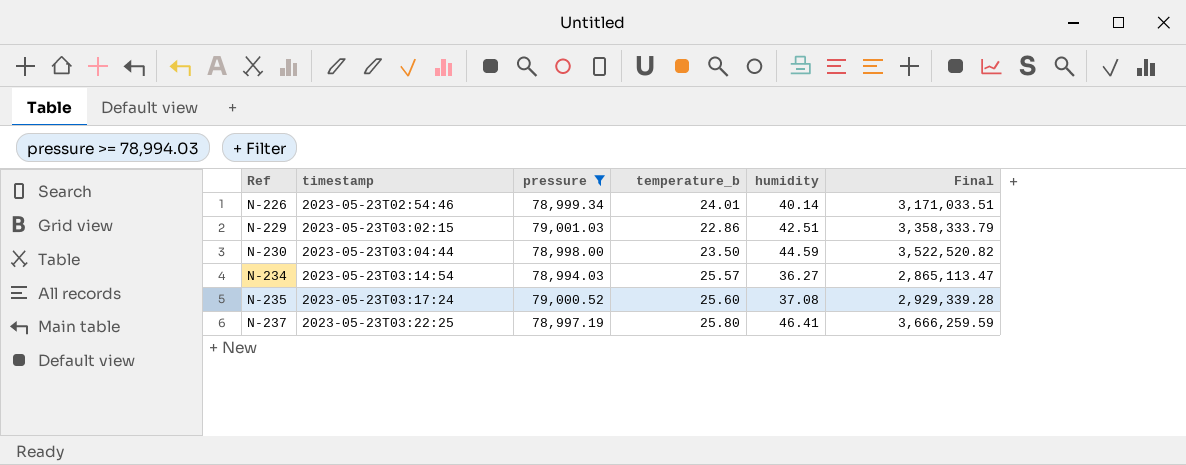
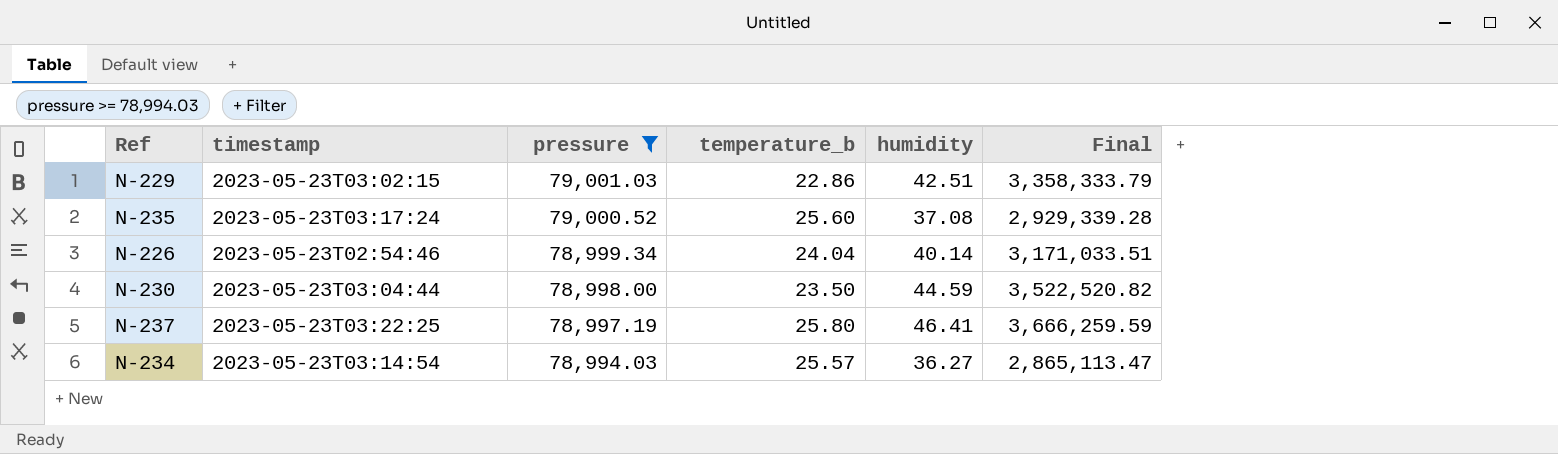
row order: Ref ascending -> pressure descending
N-226 | temperature_b: 24.01 -> 24.04

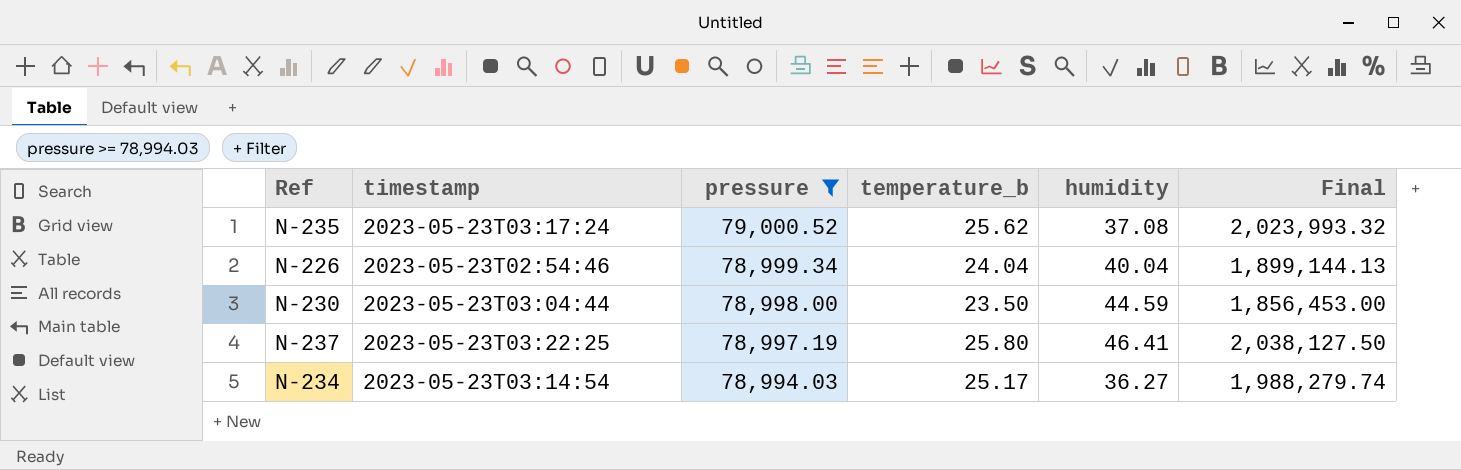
column Final | formula: [pressure] * [humidity] -> [pressure] * [temperature_b]
row N-229: 2023-05-23T03:02:15 | 79,001.03 | 22.86 | 42.51 | 3,358,333.79 -> none
N-235 | temperature_b: 25.60 -> 25.62
N-226 | humidity: 40.14 -> 40.04
N-234 | temperature_b: 25.57 -> 25.17

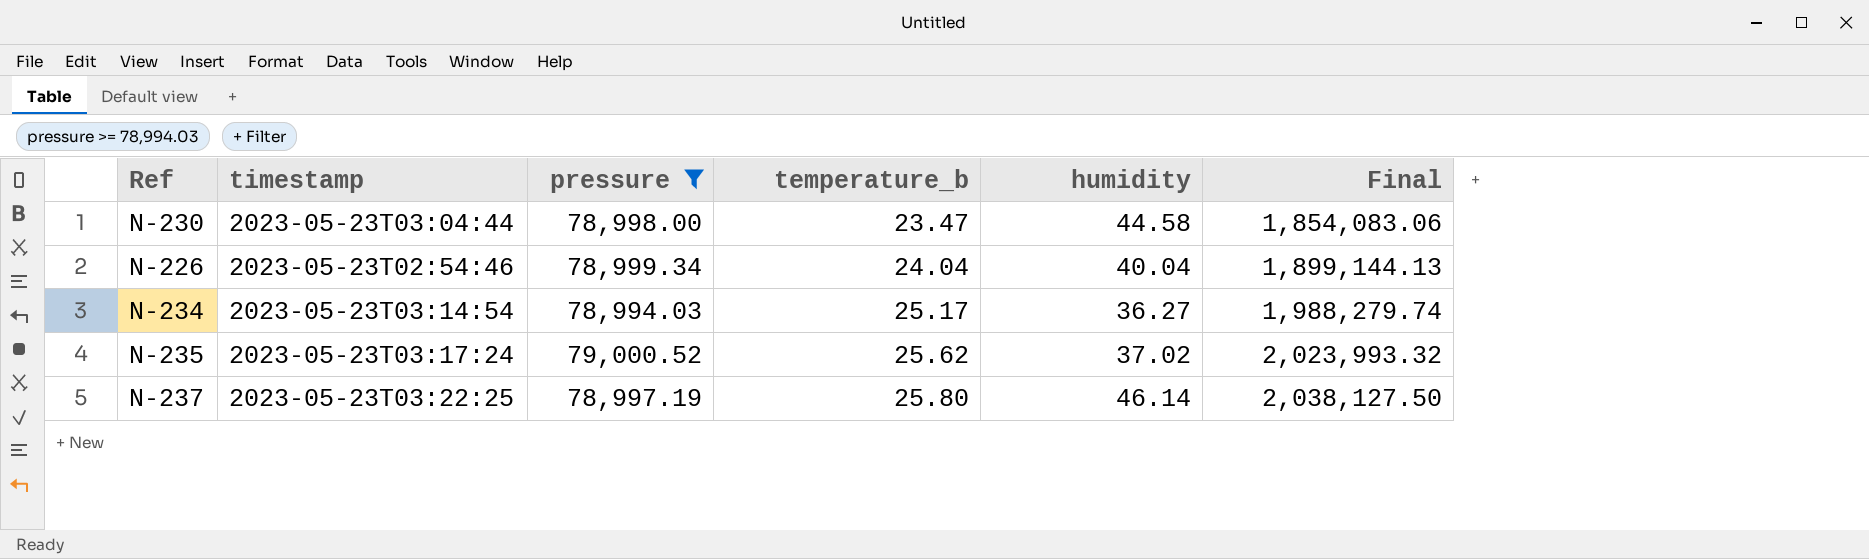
row order: pressure descending -> temperature_b ascending
N-230 | temperature_b: 23.50 -> 23.47
N-230 | humidity: 44.59 -> 44.58
N-230 | Final: 1,856,453.00 -> 1,854,083.06
N-235 | humidity: 37.08 -> 37.02
N-237 | humidity: 46.41 -> 46.14

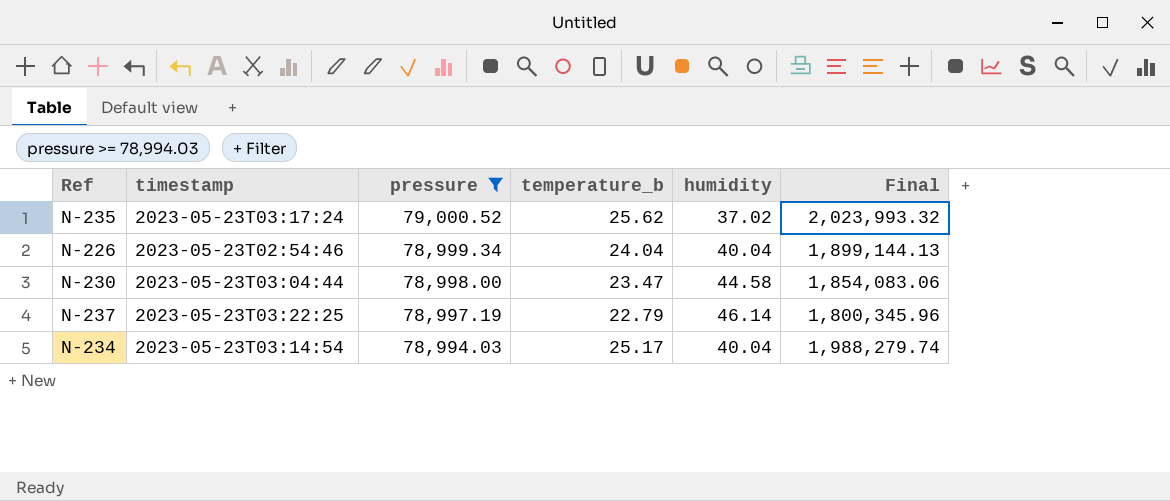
row order: temperature_b ascending -> pressure descending
N-237 | temperature_b: 25.80 -> 22.79
N-237 | Final: 2,038,127.50 -> 1,800,345.96
N-234 | humidity: 36.27 -> 40.04

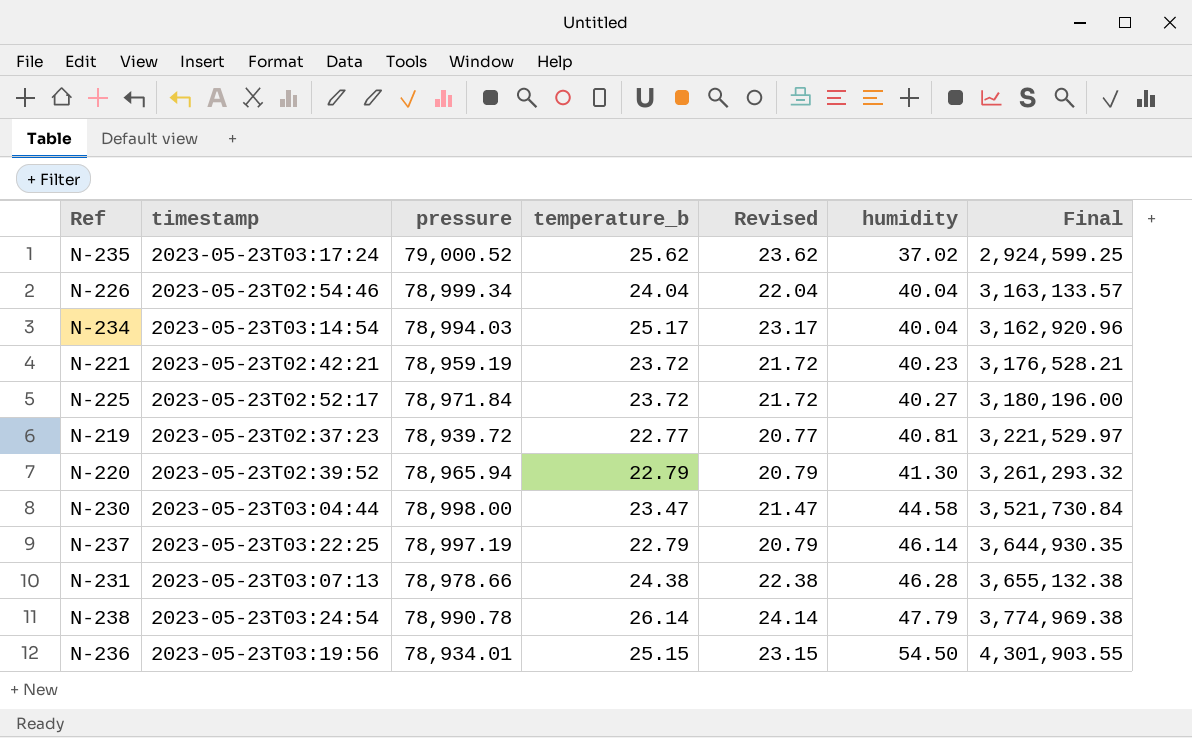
filter: pressure >= 78,994.03 -> none
row order: pressure descending -> humidity ascending
column Revised | formula: none -> [temperature_b] - 2
column Final | formula: [pressure] * [temperature_b] -> [pressure] * [humidity]

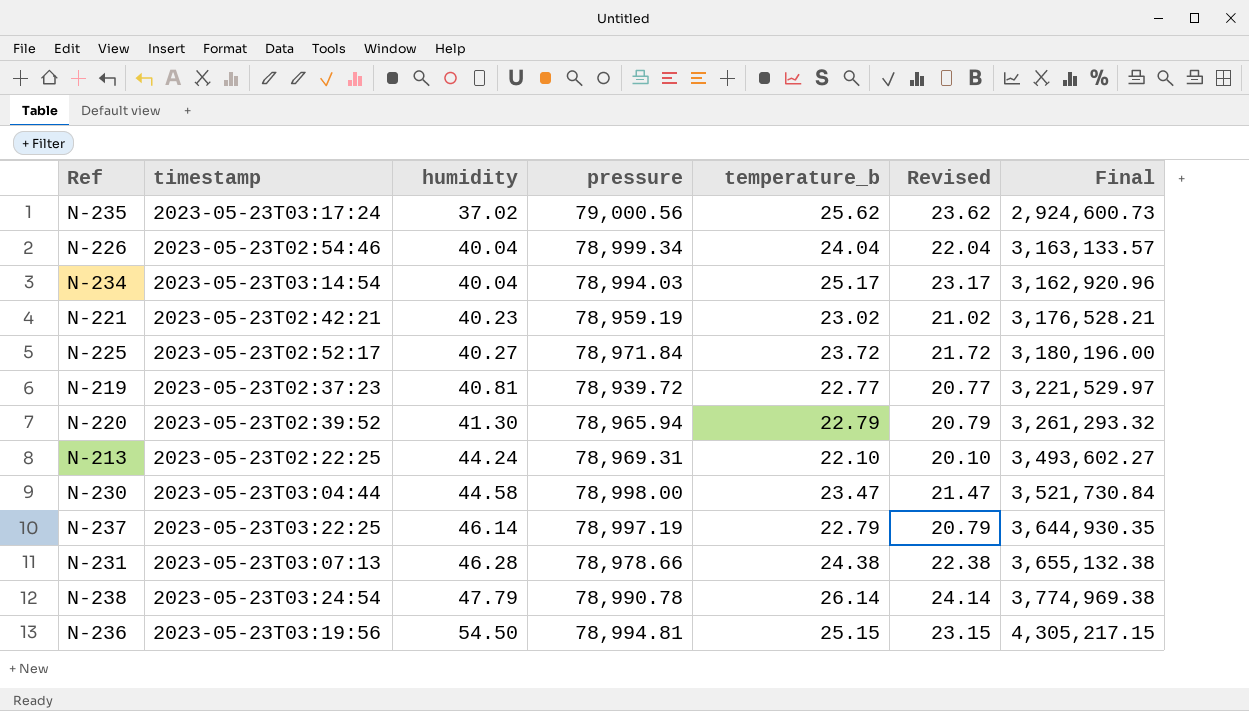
column humidity | position: 6 -> 3
N-235 | pressure: 79,000.52 -> 79,000.56
N-235 | Final: 2,924,599.25 -> 2,924,600.73
N-221 | temperature_b: 23.72 -> 23.02
N-221 | Revised: 21.72 -> 21.02
row N-213: none -> 2023-05-23T02:22:25 | 44.24 | 78,969.31 | 22.10 | 20.10 | 3,493,602.27
N-236 | pressure: 78,934.01 -> 78,994.81
N-236 | Final: 4,301,903.55 -> 4,305,217.15

